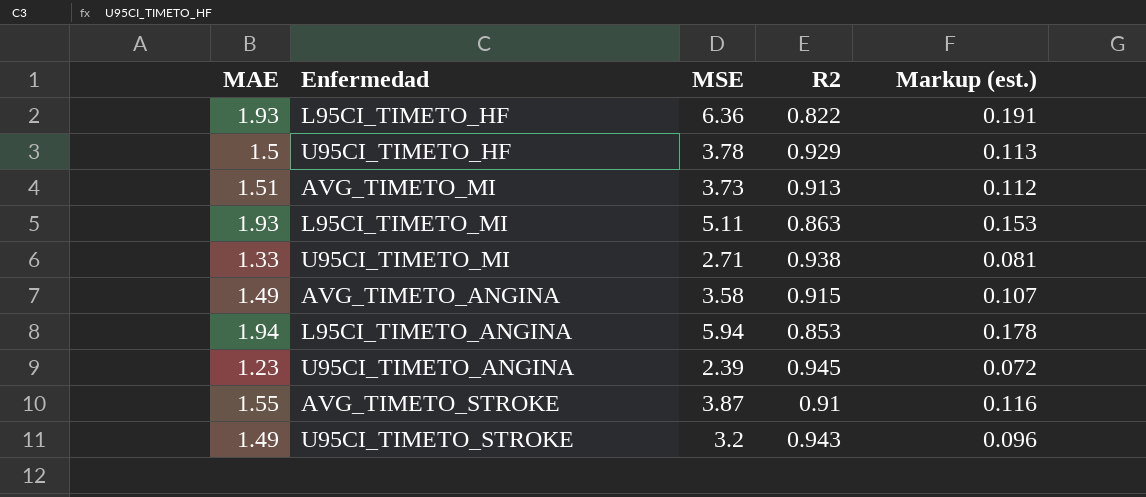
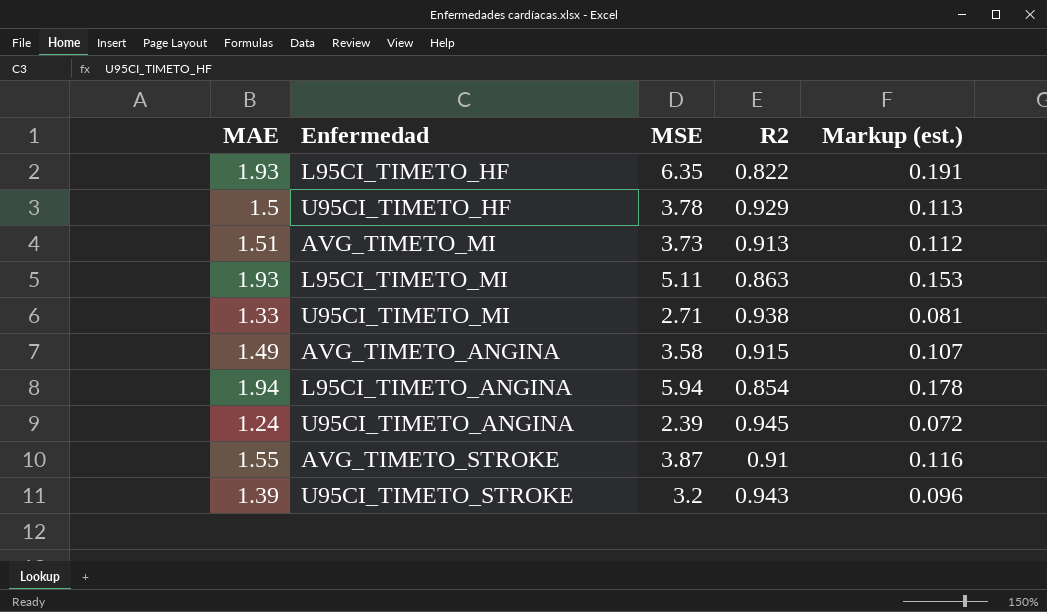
L95CI_TIMETO_HF | MSE: 6.36 -> 6.35
L95CI_TIMETO_ANGINA | R2: 0.853 -> 0.854
U95CI_TIMETO_ANGINA | MAE: 1.23 -> 1.24
U95CI_TIMETO_STROKE | MAE: 1.49 -> 1.39

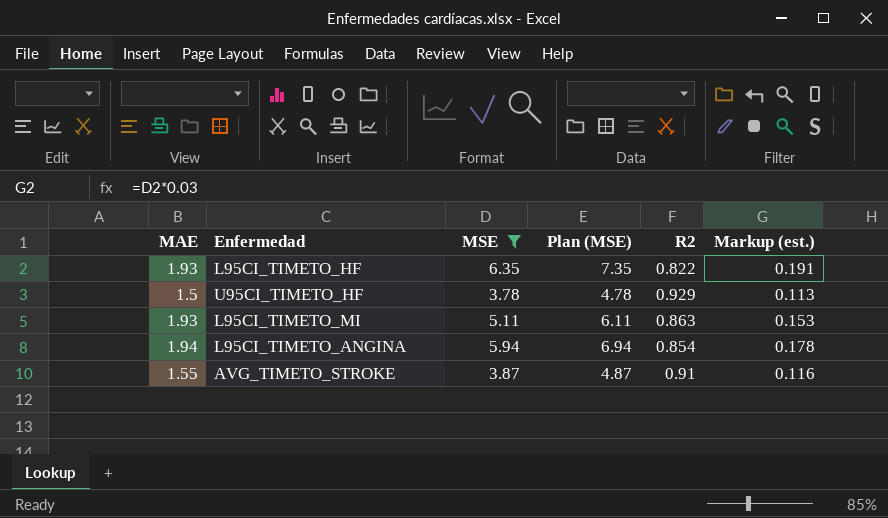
filter: none -> MSE >= 3.78
column Plan (MSE) | formula: none -> [MSE] + 1

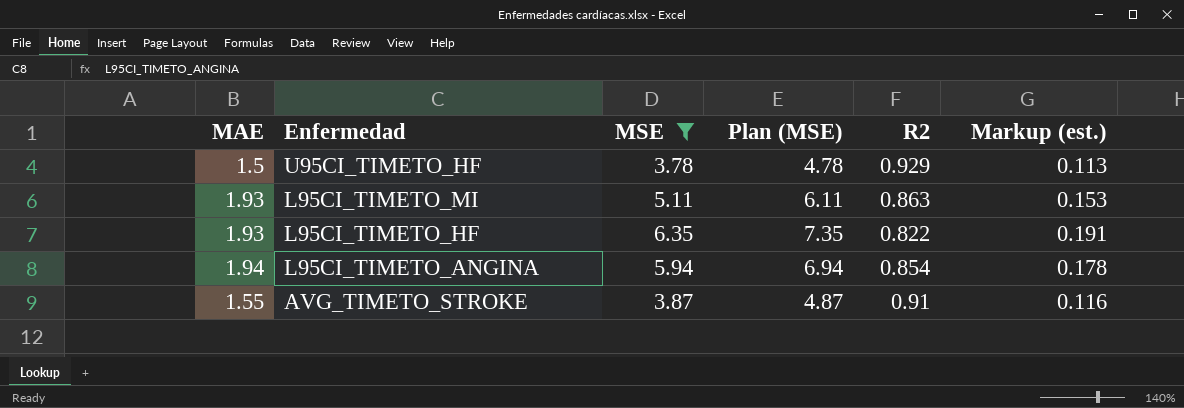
row order: none -> Enfermedad descending

